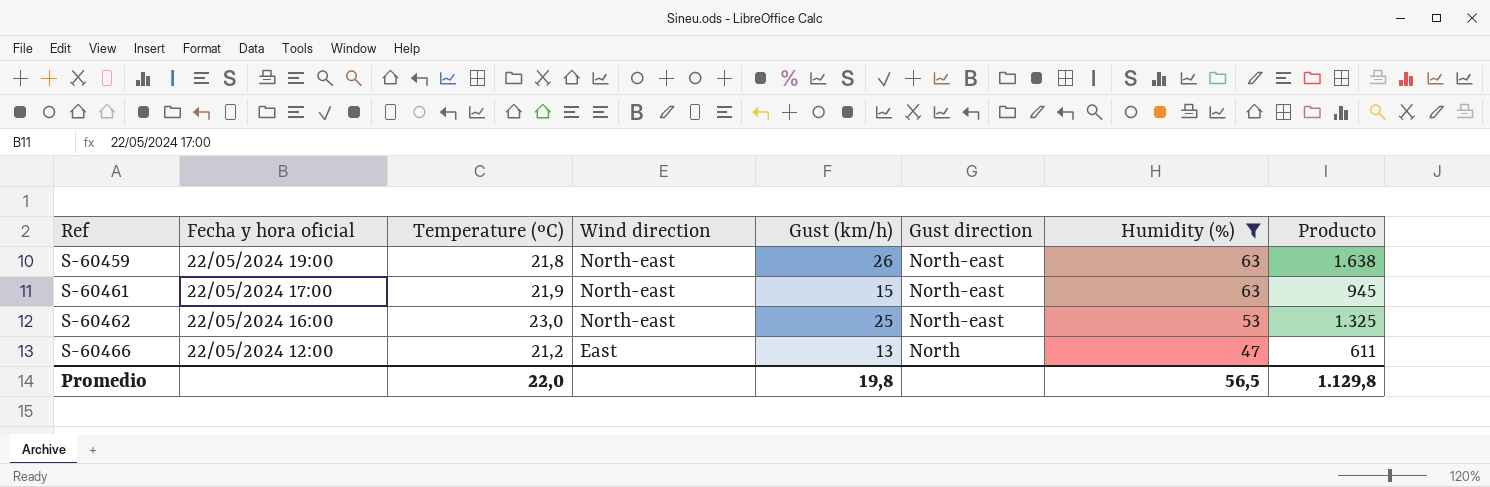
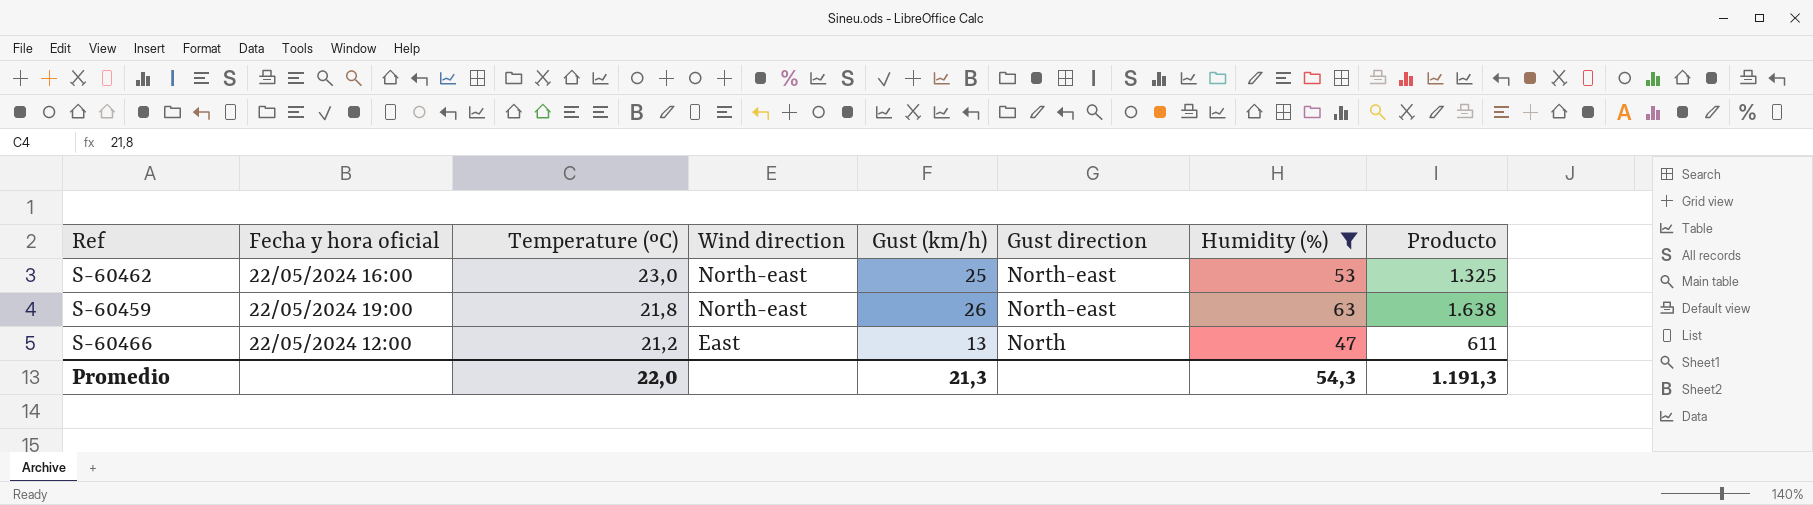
row order: Ref ascending -> Temperature (ºC) descending
row S-60461: 22/05/2024 17:00 | 21,9 | North-east | 15 | North-east | 63 | 945 -> none
Promedio | Gust (km/h): 19,8 -> 21,3
Promedio | Humidity (%): 56,5 -> 54,3
Promedio | Producto: 1.129,8 -> 1.191,3

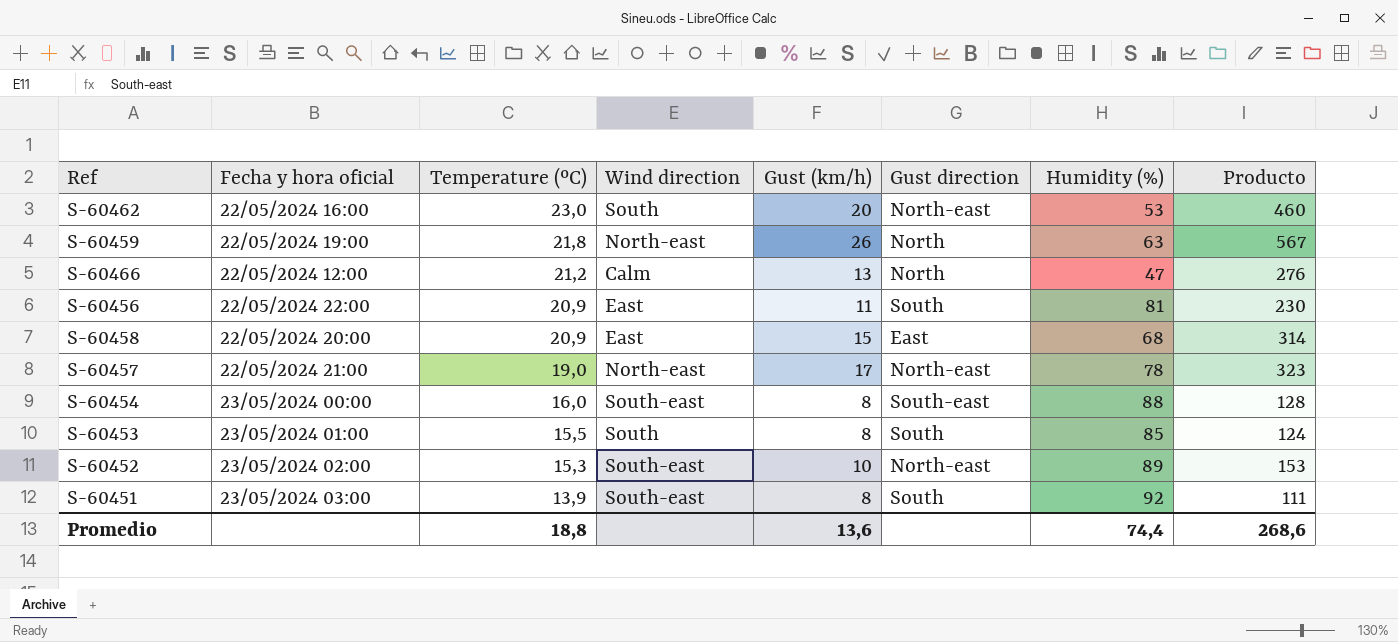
filter: Humidity (%) <= 63 -> none
column Producto | formula: [Gust (km/h)] * [Humidity (%)] -> [Temperature (ºC)] * [Gust (km/h)]
S-60462 | Wind direction: North-east -> South
S-60462 | Gust (km/h): 25 -> 20
S-60459 | Gust direction: North-east -> North
S-60466 | Wind direction: East -> Calm
Promedio | Temperature (ºC): 22,0 -> 18,8
Promedio | Gust (km/h): 21,3 -> 13,6
Promedio | Humidity (%): 54,3 -> 74,4
Promedio | Producto: 1.191,3 -> 268,6

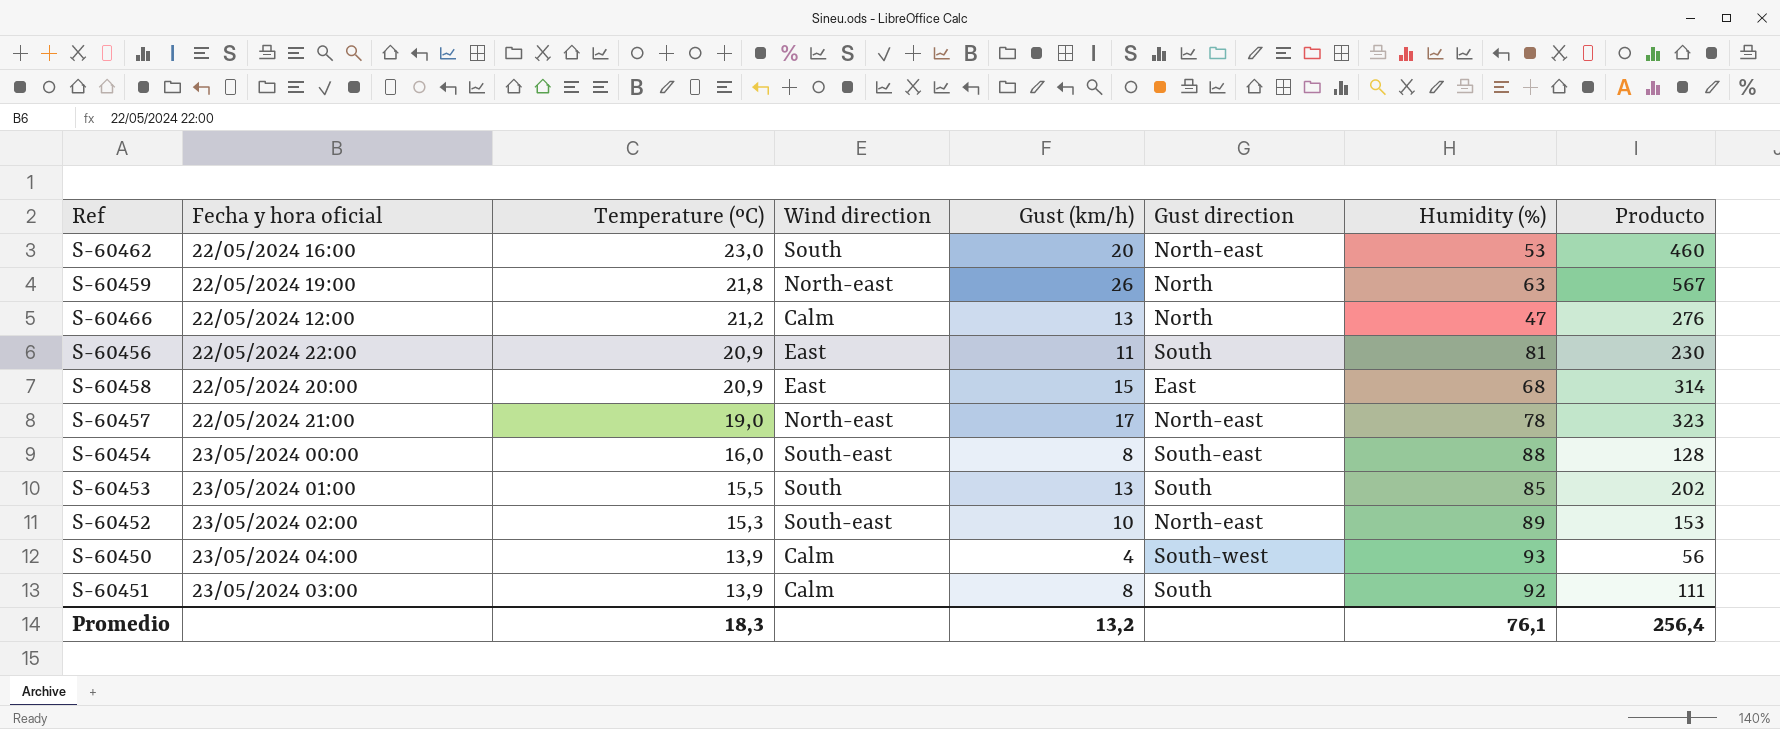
S-60453 | Gust (km/h): 8 -> 13
S-60453 | Producto: 124 -> 202
row S-60450: none -> 23/05/2024 04:00 | 13,9 | Calm | 4 | South-west | 93 | 56
S-60451 | Wind direction: South-east -> Calm
Promedio | Temperature (ºC): 18,8 -> 18,3
Promedio | Gust (km/h): 13,6 -> 13,2
Promedio | Humidity (%): 74,4 -> 76,1
Promedio | Producto: 268,6 -> 256,4

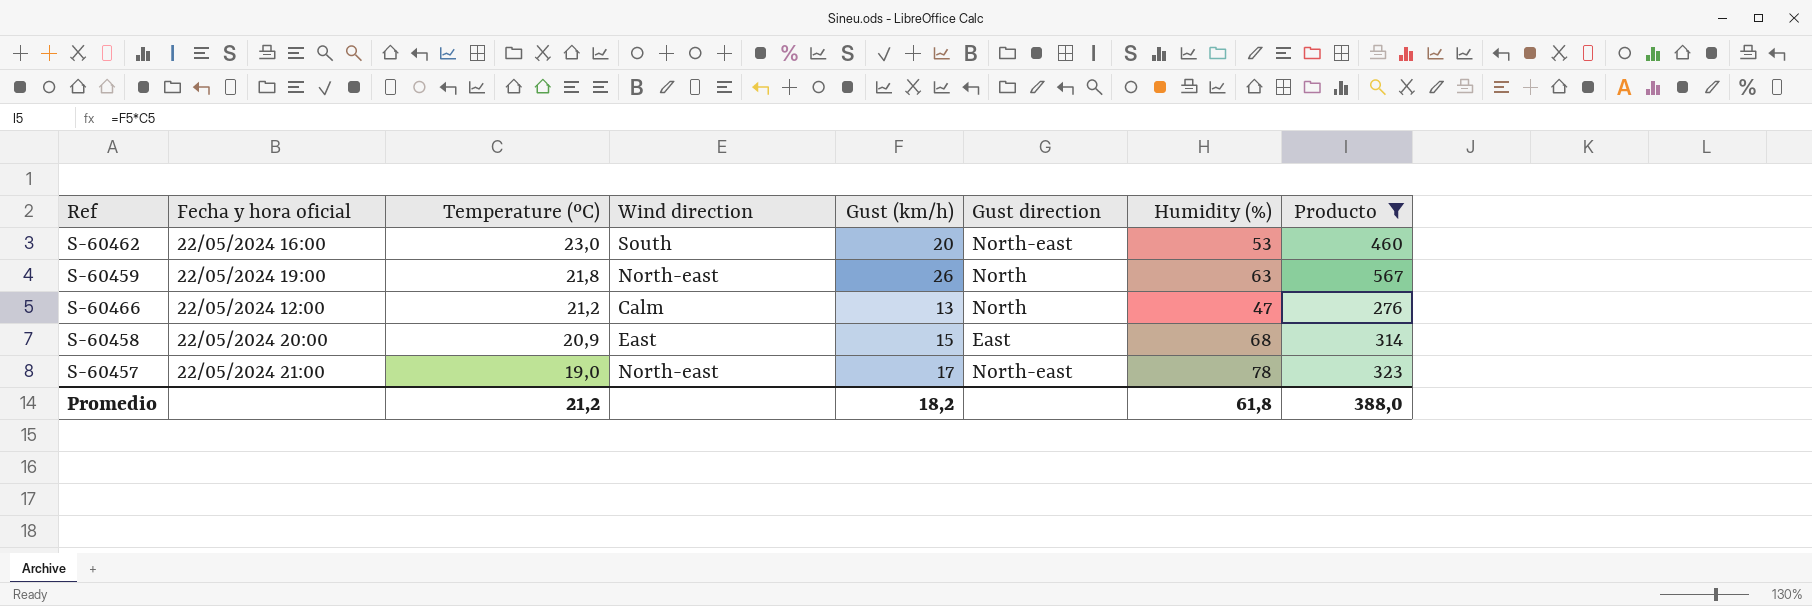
filter: none -> Producto >= 276
Promedio | Temperature (ºC): 18,3 -> 21,2
Promedio | Gust (km/h): 13,2 -> 18,2
Promedio | Humidity (%): 76,1 -> 61,8
Promedio | Producto: 256,4 -> 388,0

